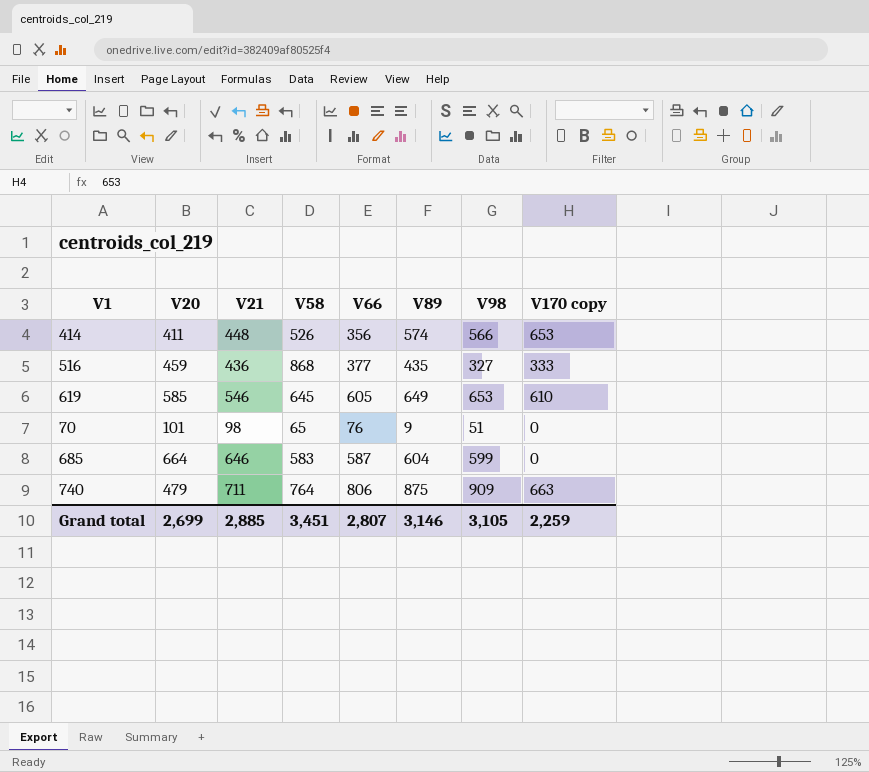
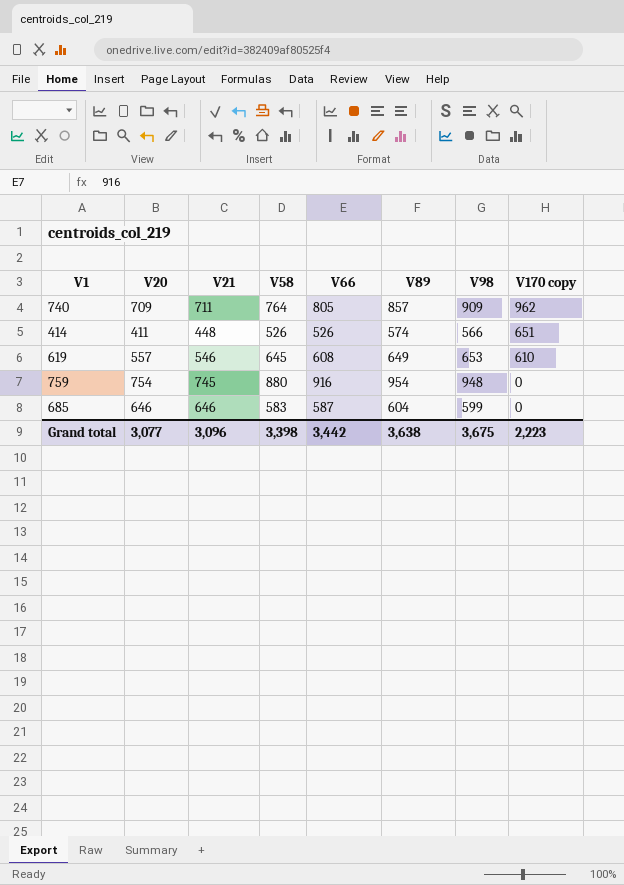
row order: none -> V170 copy descending
row 516: 459 | 436 | 868 | 377 | 435 | 327 | 333 -> none
row 70: 101 | 98 | 65 | 76 | 9 | 51 | 0 -> none
740 | V20: 479 -> 709
740 | V66: 806 -> 805
740 | V89: 875 -> 857
740 | V170 copy: 663 -> 962
414 | V66: 356 -> 526
414 | V170 copy: 653 -> 651
619 | V20: 585 -> 557
619 | V66: 605 -> 608
row 759: none -> 754 | 745 | 880 | 916 | 954 | 948 | 0
685 | V20: 664 -> 646
Grand total | V20: 2,699 -> 3,077
Grand total | V21: 2,885 -> 3,096
Grand total | V58: 3,451 -> 3,398
Grand total | V66: 2,807 -> 3,442
Grand total | V89: 3,146 -> 3,638
Grand total | V98: 3,105 -> 3,675
Grand total | V170 copy: 2,259 -> 2,223

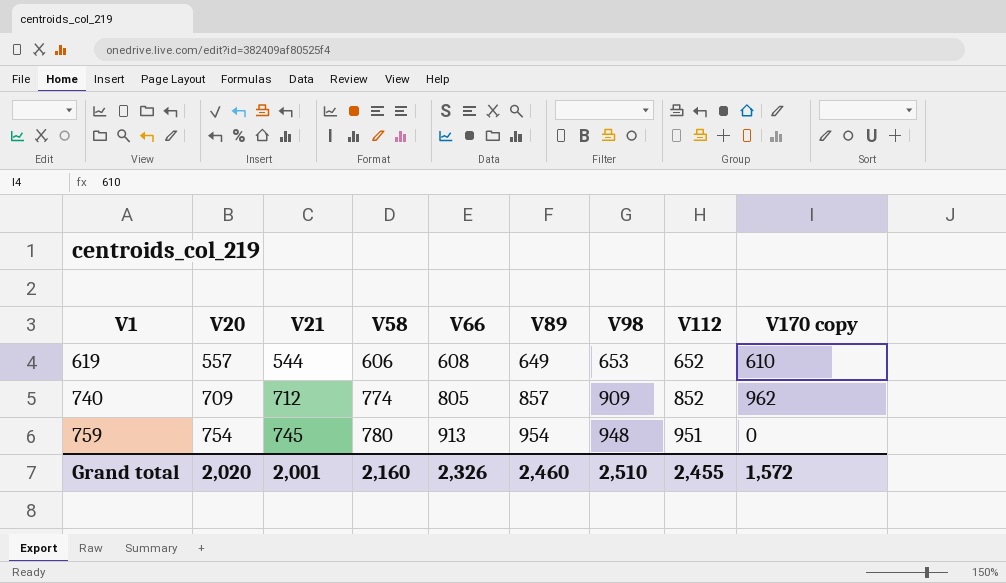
row order: V170 copy descending -> V1 ascending
column V112 | position: none -> 8
row 414: 411 | 448 | 526 | 526 | 574 | 566 | 651 -> none
row 685: 646 | 646 | 583 | 587 | 604 | 599 | 0 -> none
619 | V21: 546 -> 544
619 | V58: 645 -> 606
740 | V21: 711 -> 712
740 | V58: 764 -> 774
759 | V58: 880 -> 780
759 | V66: 916 -> 913
Grand total | V20: 3,077 -> 2,020
Grand total | V21: 3,096 -> 2,001
Grand total | V58: 3,398 -> 2,160
Grand total | V66: 3,442 -> 2,326
Grand total | V89: 3,638 -> 2,460
Grand total | V98: 3,675 -> 2,510
Grand total | V170 copy: 2,223 -> 1,572

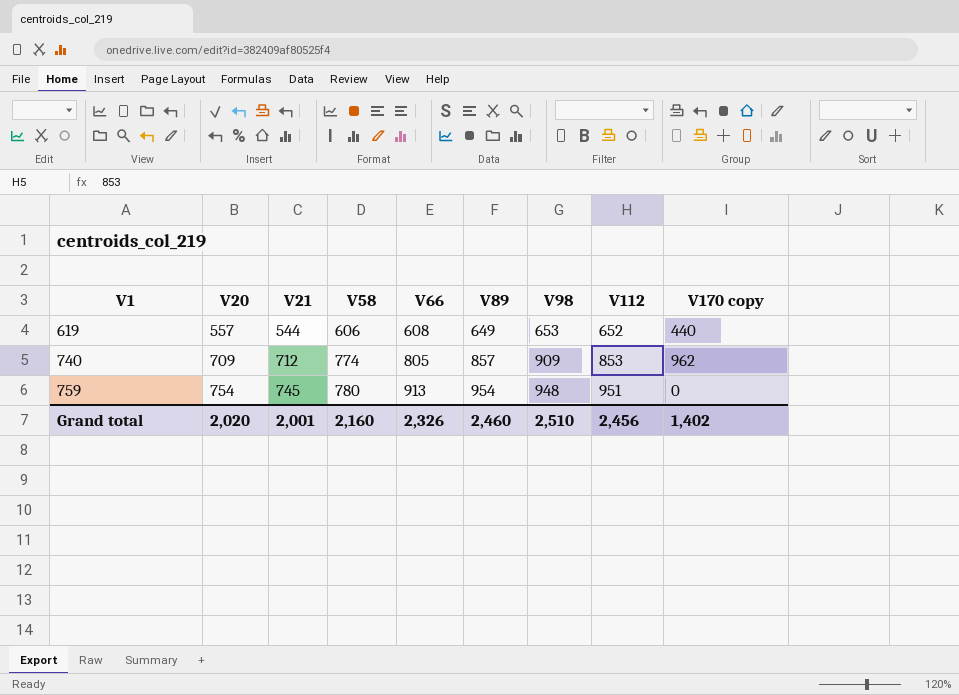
619 | V170 copy: 610 -> 440
740 | V112: 852 -> 853
Grand total | V112: 2,455 -> 2,456
Grand total | V170 copy: 1,572 -> 1,402

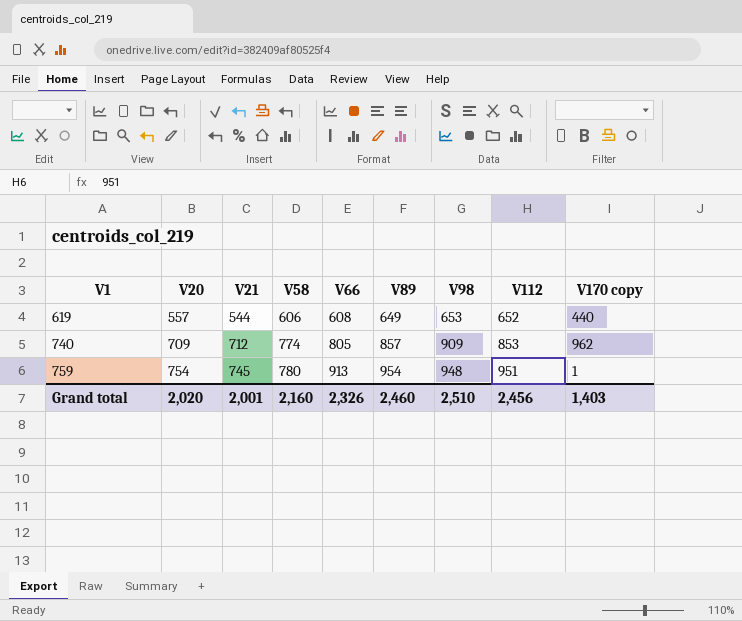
759 | V170 copy: 0 -> 1
Grand total | V170 copy: 1,402 -> 1,403

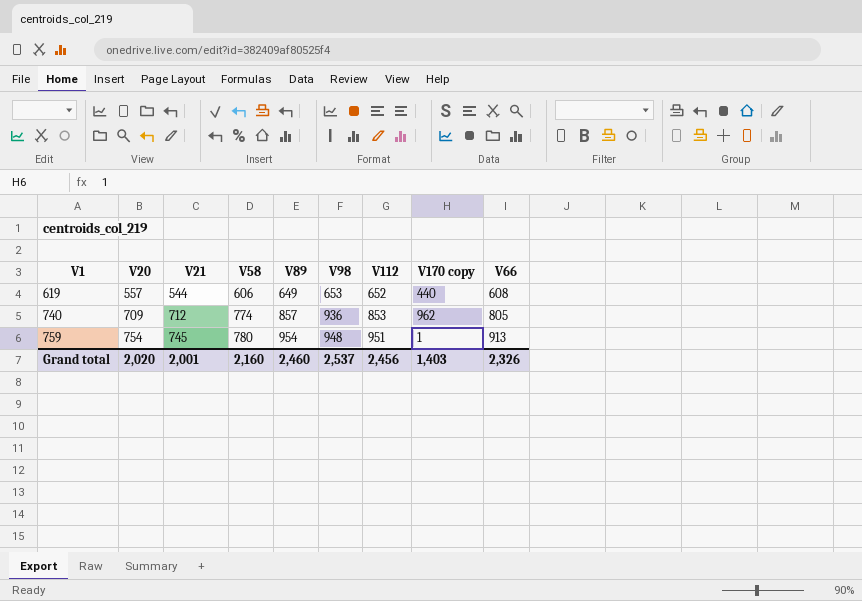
column V66 | position: 5 -> 9
740 | V98: 909 -> 936
Grand total | V98: 2,510 -> 2,537

